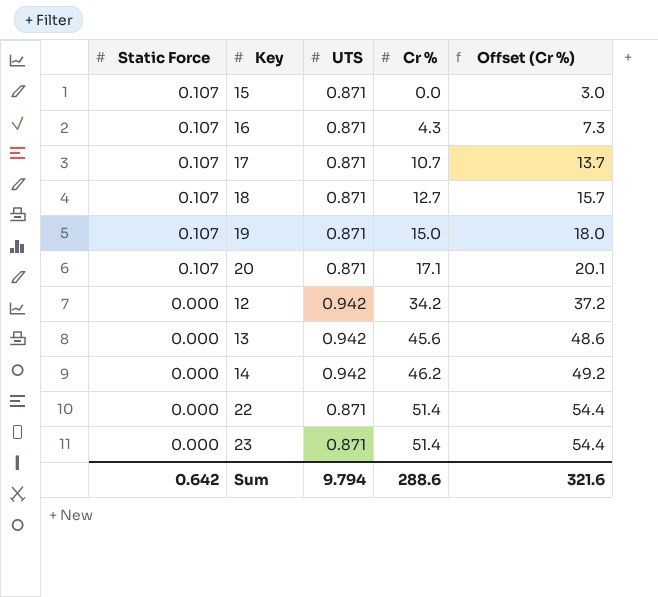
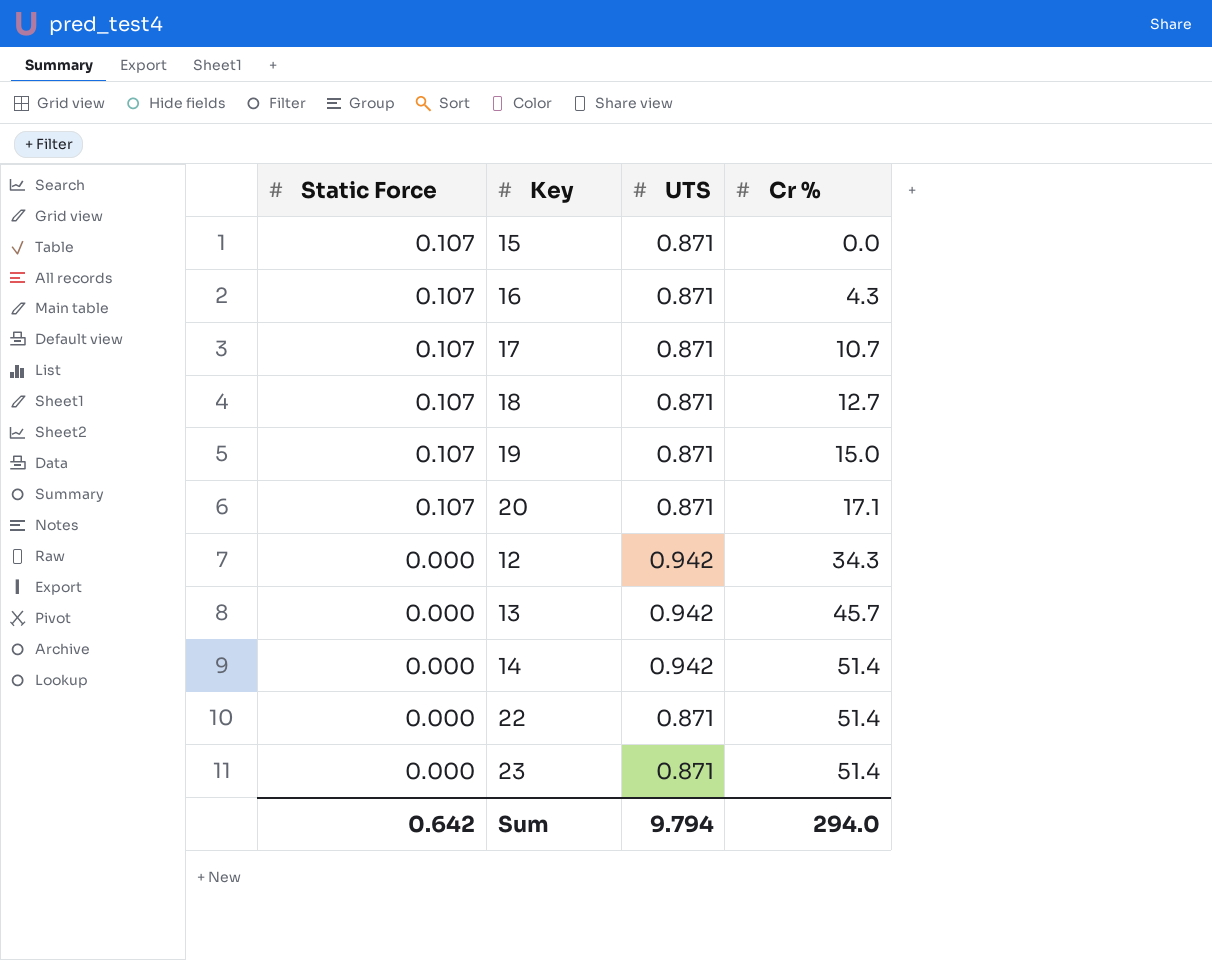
column Offset (Cr %) | formula: [Cr %] + 3 -> none
12 | Cr %: 34.2 -> 34.3
13 | Cr %: 45.6 -> 45.7
14 | Cr %: 46.2 -> 51.4
Sum | Cr %: 288.6 -> 294.0

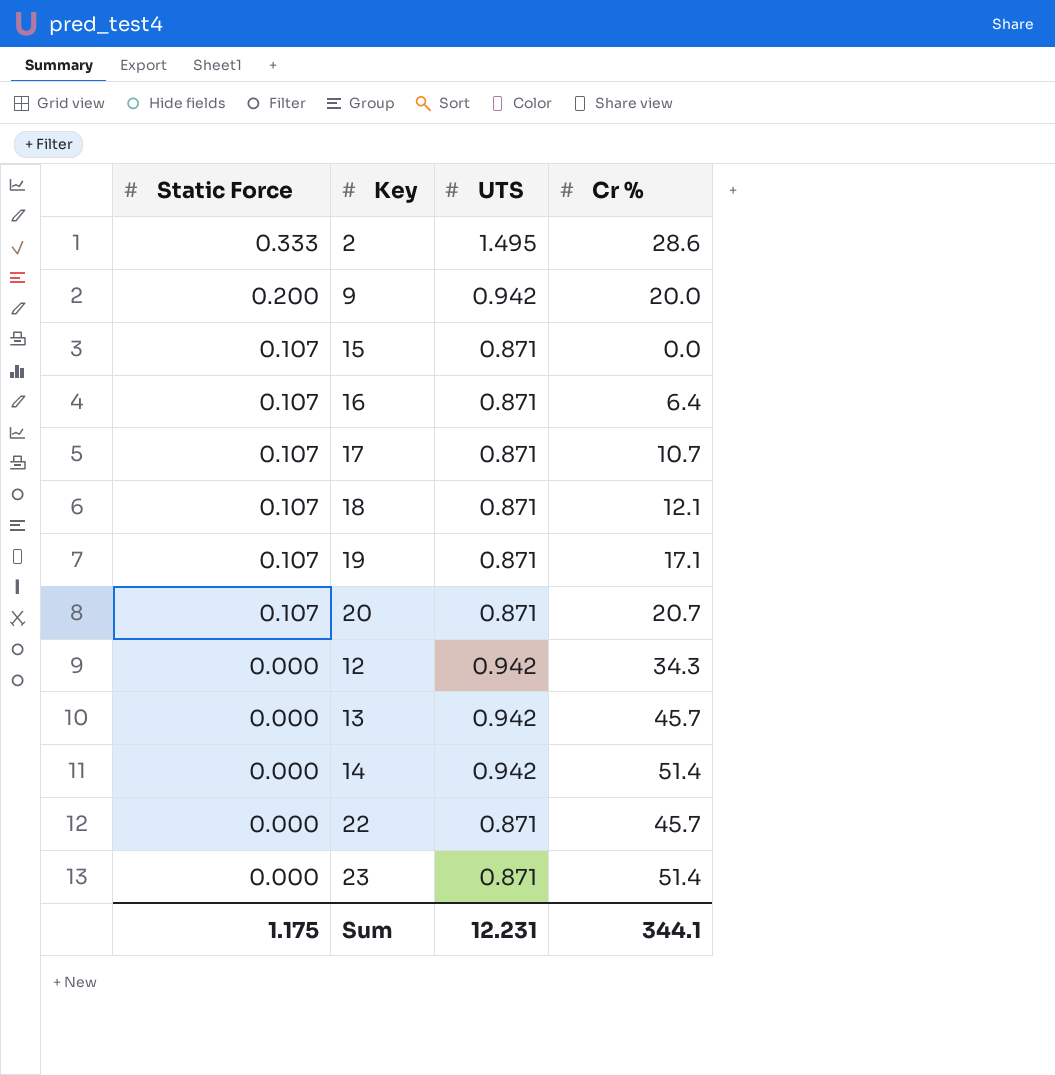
row 2: none -> 0.333 | 1.495 | 28.6
row 9: none -> 0.200 | 0.942 | 20.0
16 | Cr %: 4.3 -> 6.4
18 | Cr %: 12.7 -> 12.1
19 | Cr %: 15.0 -> 17.1
20 | Cr %: 17.1 -> 20.7
22 | Cr %: 51.4 -> 45.7
Sum | Static Force: 0.642 -> 1.175
Sum | UTS: 9.794 -> 12.231
Sum | Cr %: 294.0 -> 344.1

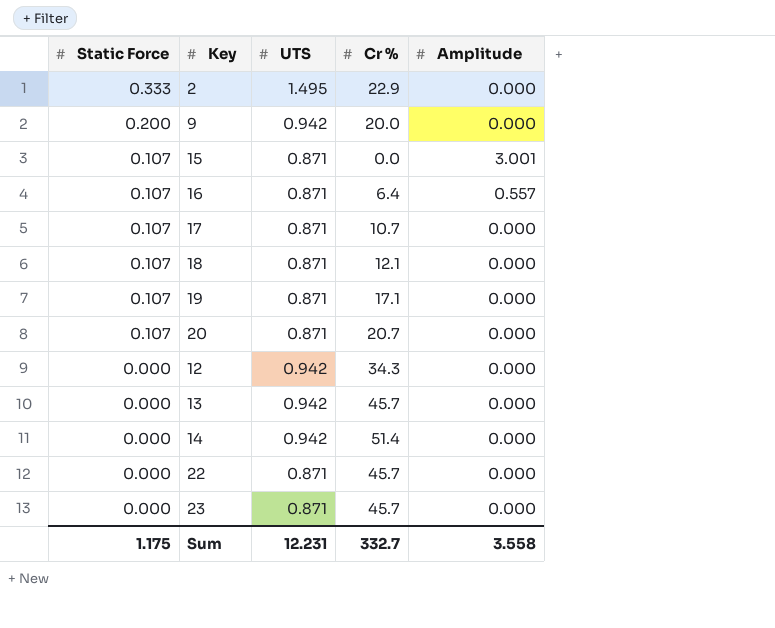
column Amplitude | position: none -> 5
2 | Cr %: 28.6 -> 22.9
23 | Cr %: 51.4 -> 45.7
Sum | Cr %: 344.1 -> 332.7

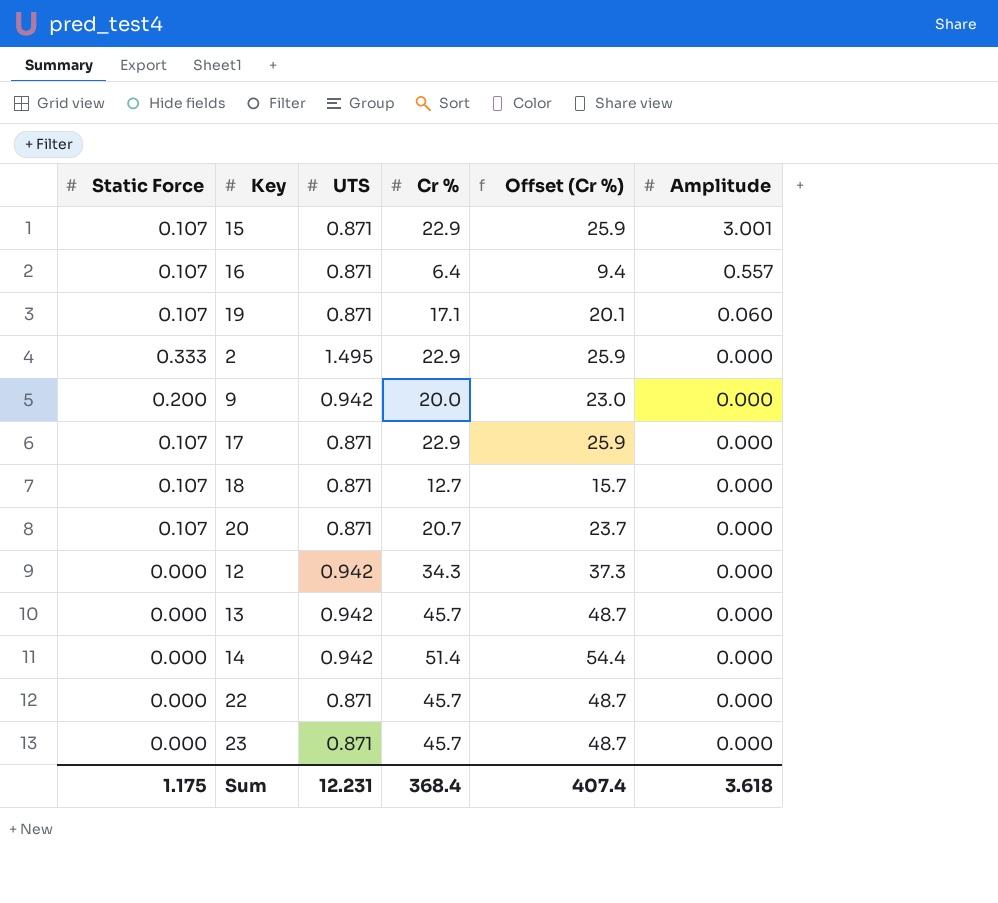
row order: Static Force descending -> Amplitude descending
column Offset (Cr %) | formula: none -> [Cr %] + 3
15 | Cr %: 0.0 -> 22.9
19 | Amplitude: 0.000 -> 0.060
17 | Cr %: 10.7 -> 22.9
18 | Cr %: 12.1 -> 12.7
Sum | Cr %: 332.7 -> 368.4
Sum | Amplitude: 3.558 -> 3.618

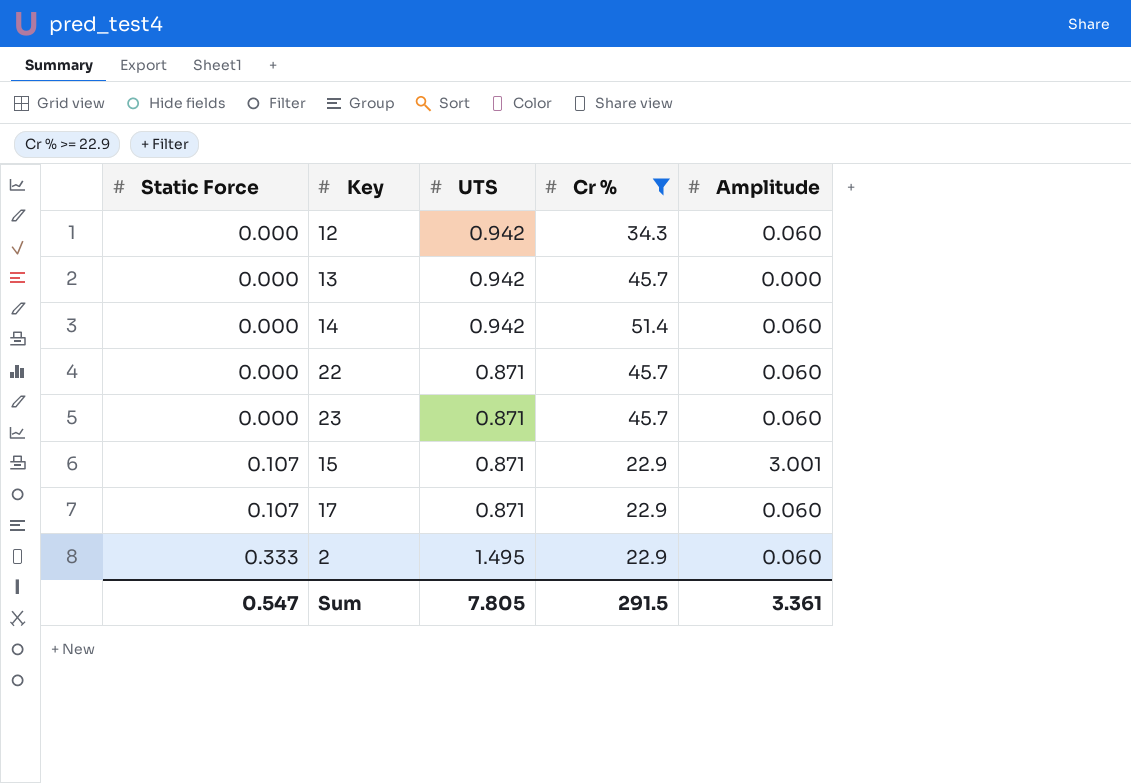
filter: none -> Cr % >= 22.9
row order: Amplitude descending -> Static Force ascending
column Offset (Cr %) | formula: [Cr %] + 3 -> none
12 | Amplitude: 0.000 -> 0.060
14 | Amplitude: 0.000 -> 0.060
22 | Amplitude: 0.000 -> 0.060
23 | Amplitude: 0.000 -> 0.060
17 | Amplitude: 0.000 -> 0.060
2 | Amplitude: 0.000 -> 0.060
Sum | Static Force: 1.175 -> 0.547
Sum | UTS: 12.231 -> 7.805
Sum | Cr %: 368.4 -> 291.5
Sum | Amplitude: 3.618 -> 3.361

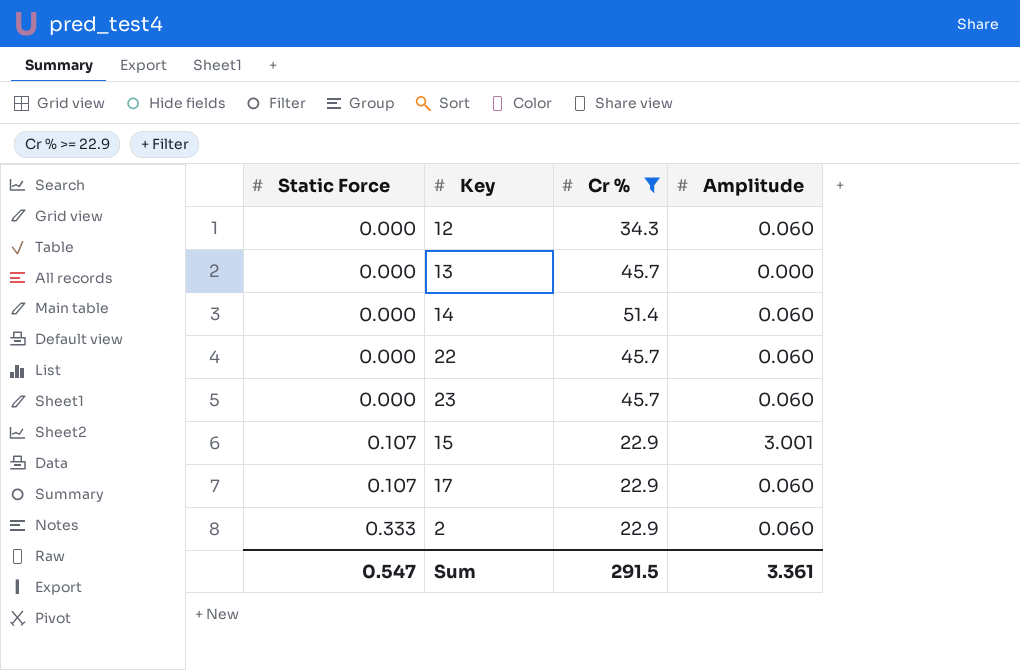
column UTS | position: 3 -> none

